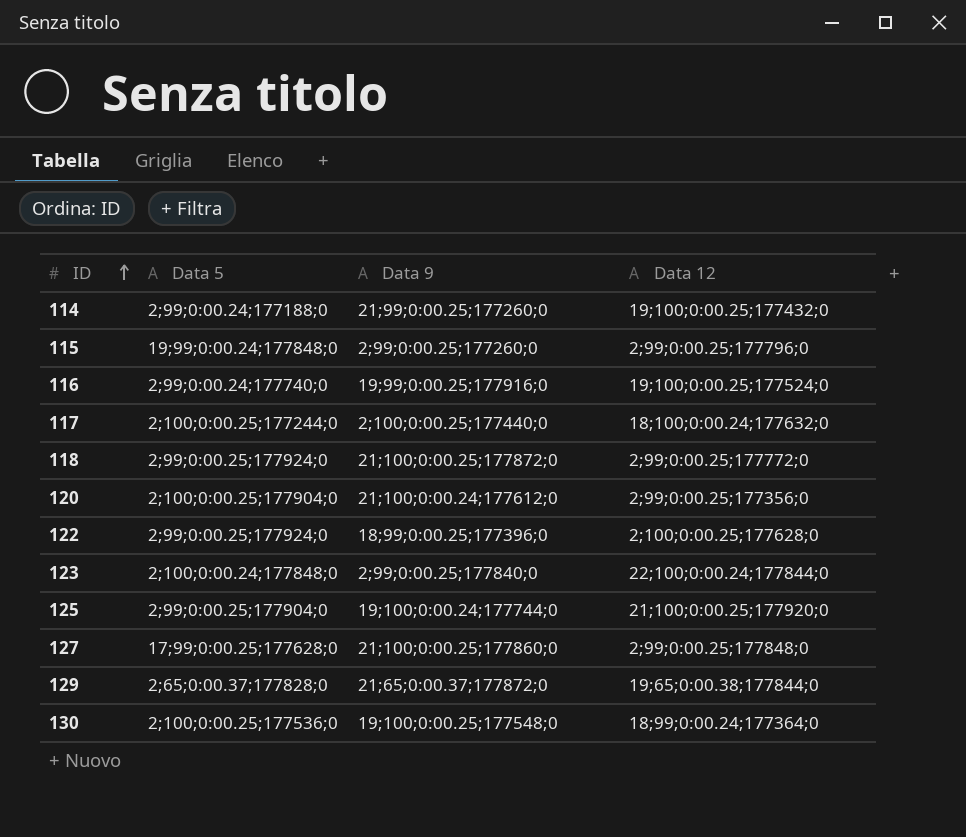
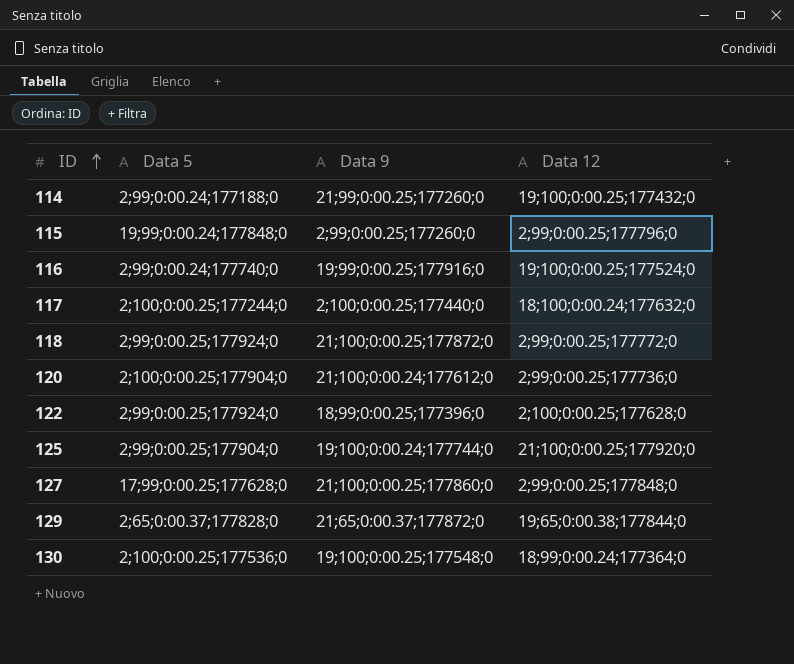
row 123: 2;100;0:00.24;177848;0 | 2;99;0:00.25;177840;0 | 22;100;0:00.24;177844;0 -> none
120 | Data 12: 2;99;0:00.25;177356;0 -> 2;99;0:00.25;177736;0

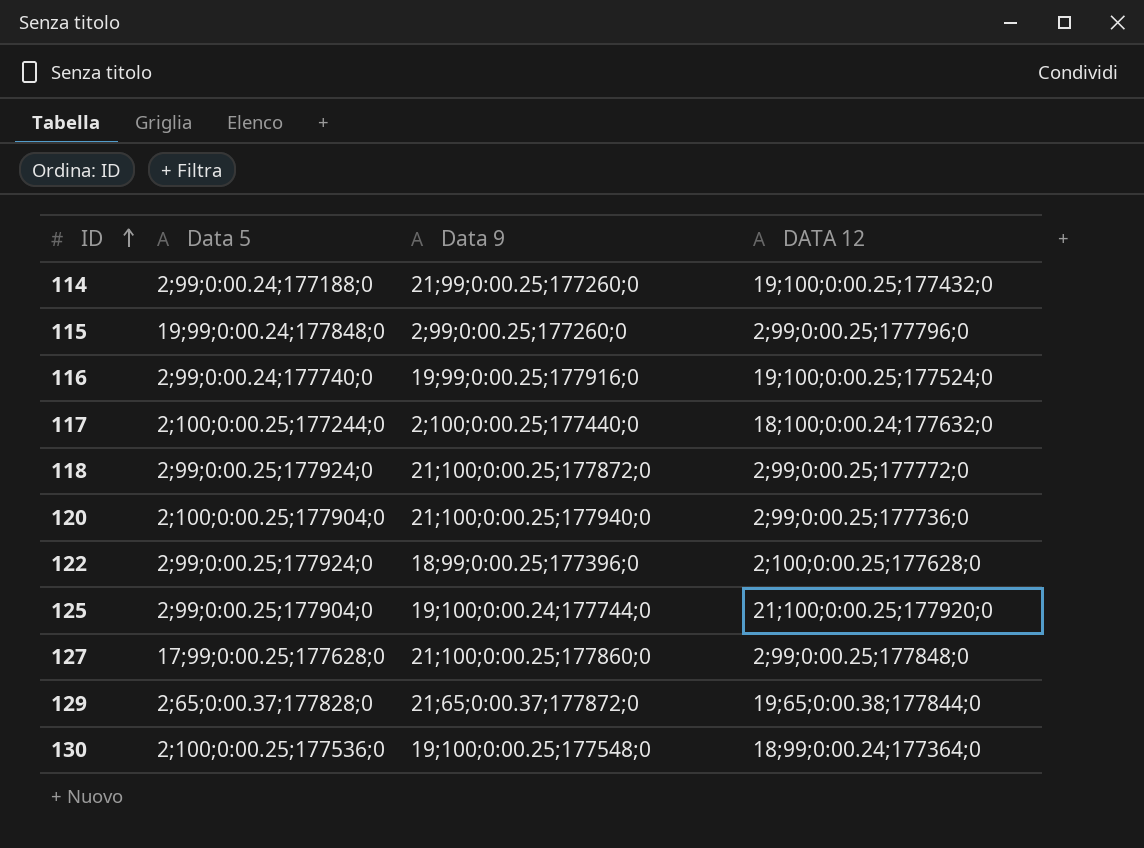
column name: Data 12 -> DATA 12
120 | Data 9: 21;100;0:00.24;177612;0 -> 21;100;0:00.25;177940;0

